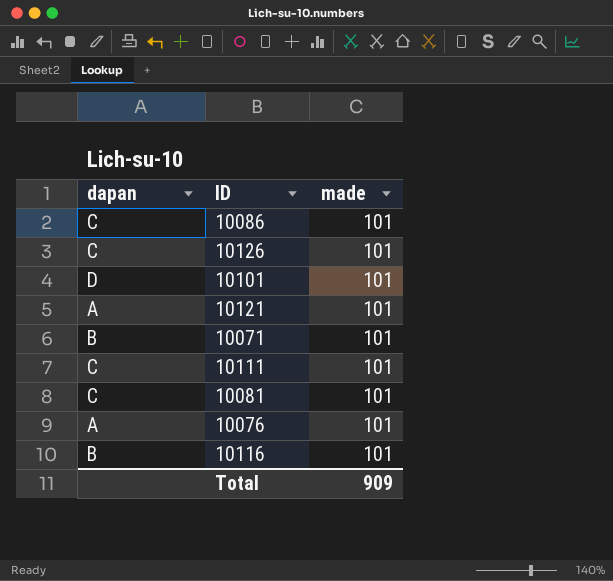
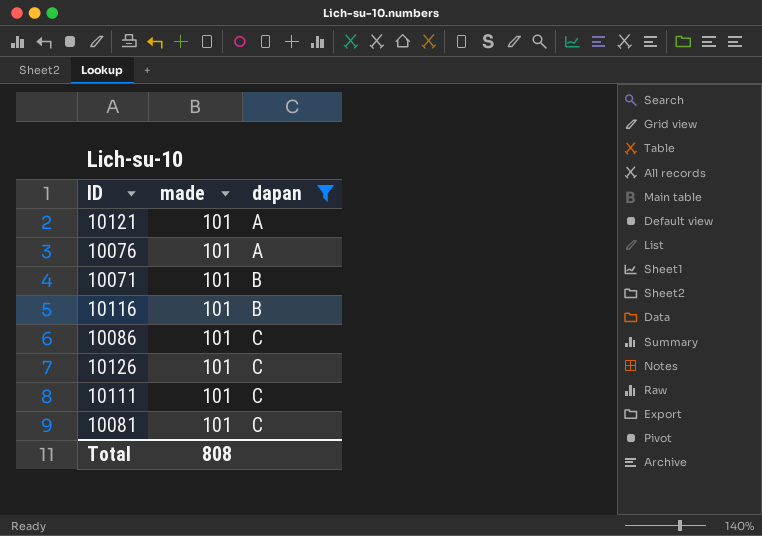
filter: none -> dapan != D
row order: none -> dapan ascending
column dapan | position: 1 -> 3
Total | made: 909 -> 808

